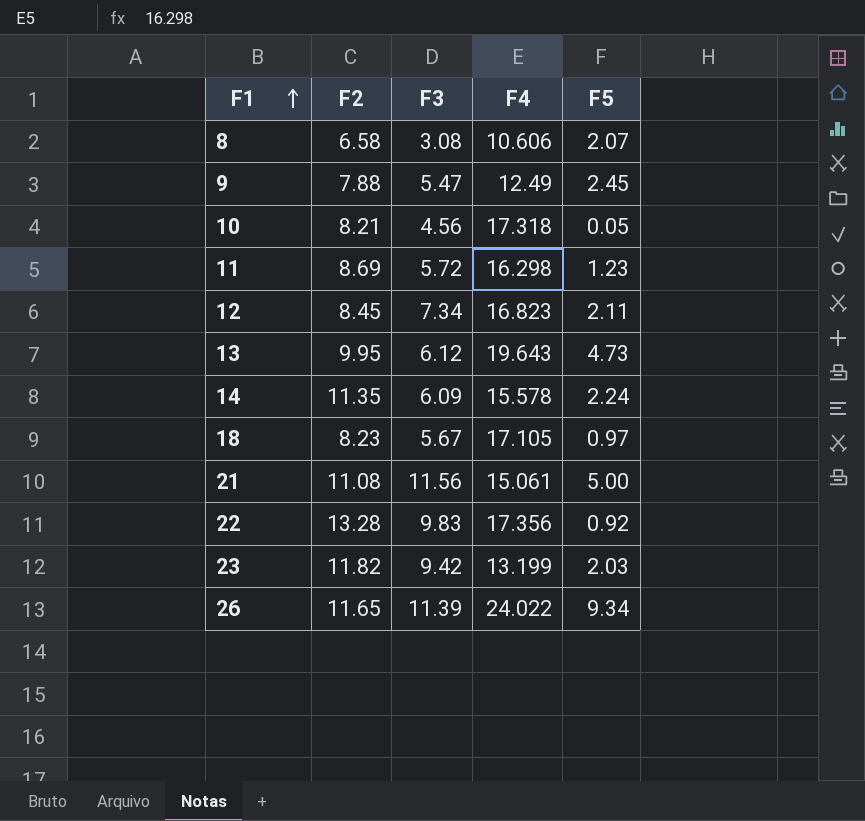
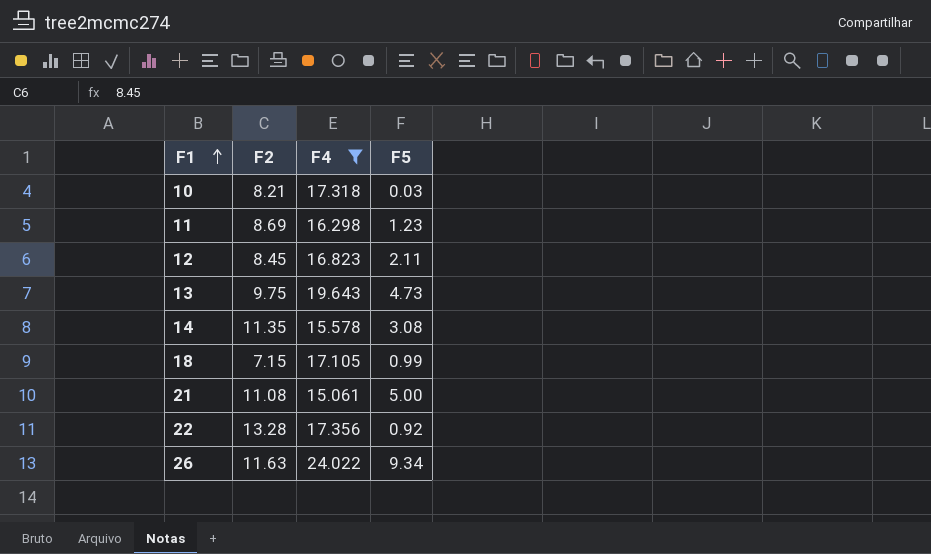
filter: none -> F4 >= 15.061
column F3 | position: 3 -> none
10 | F5: 0.05 -> 0.03
13 | F2: 9.95 -> 9.75
14 | F5: 2.24 -> 3.08
18 | F2: 8.23 -> 7.15
18 | F5: 0.97 -> 0.99
26 | F2: 11.65 -> 11.63

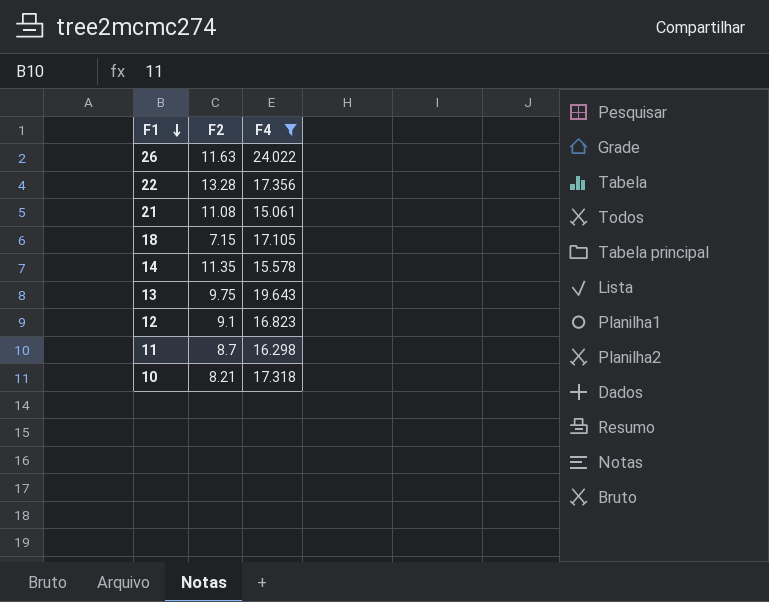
row order: F1 ascending -> F1 descending
column F5 | position: 4 -> none
12 | F2: 8.45 -> 9.1
11 | F2: 8.69 -> 8.7

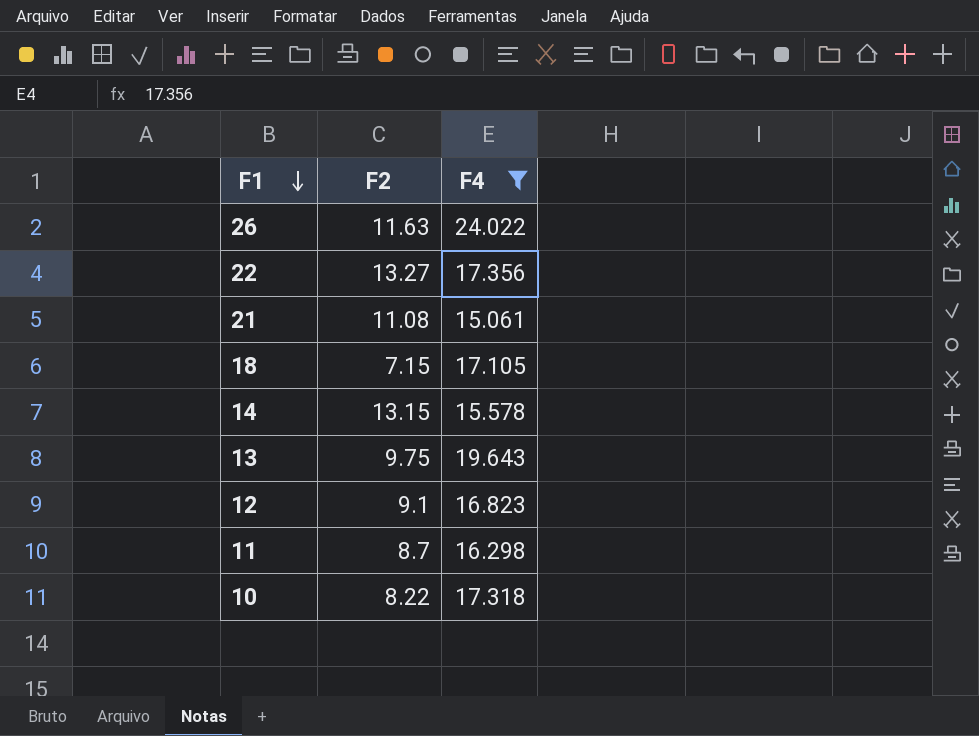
22 | F2: 13.28 -> 13.27
14 | F2: 11.35 -> 13.15
10 | F2: 8.21 -> 8.22

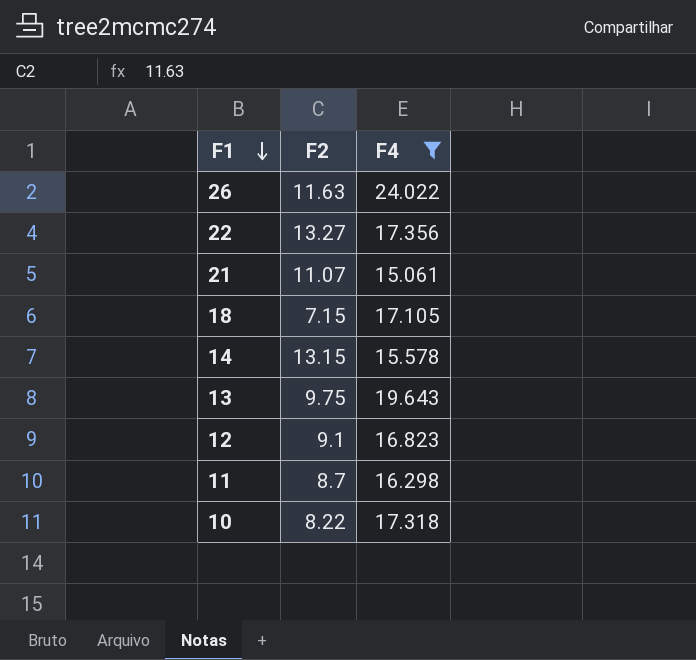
21 | F2: 11.08 -> 11.07

